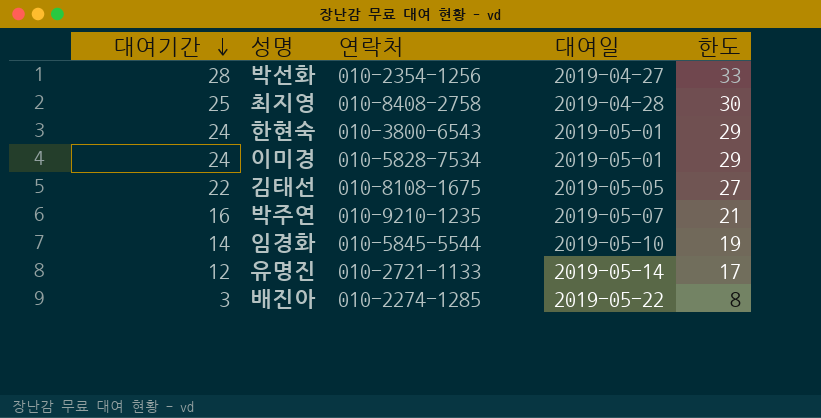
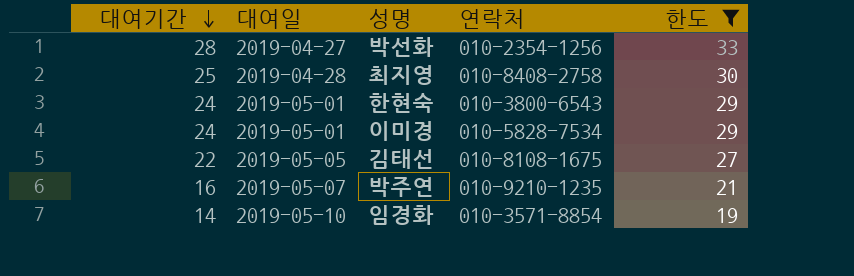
filter: none -> 한도 >= 19
column 대여일 | position: 4 -> 2
임경화 | 연락처: 010-5845-5544 -> 010-3571-8854

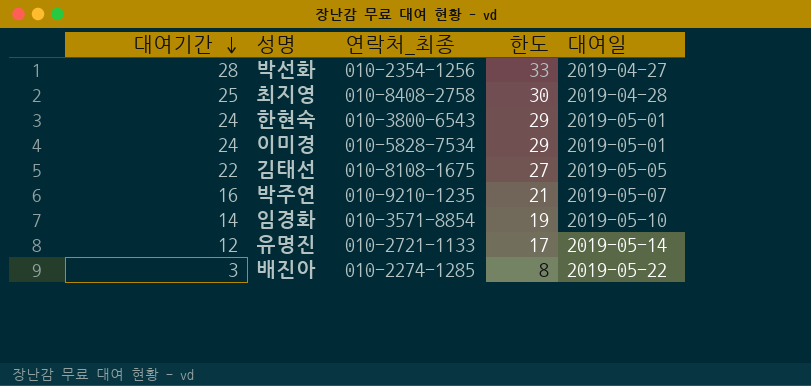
filter: 한도 >= 19 -> none
column name: 연락처 -> 연락처_최종
column 대여일 | position: 2 -> 5

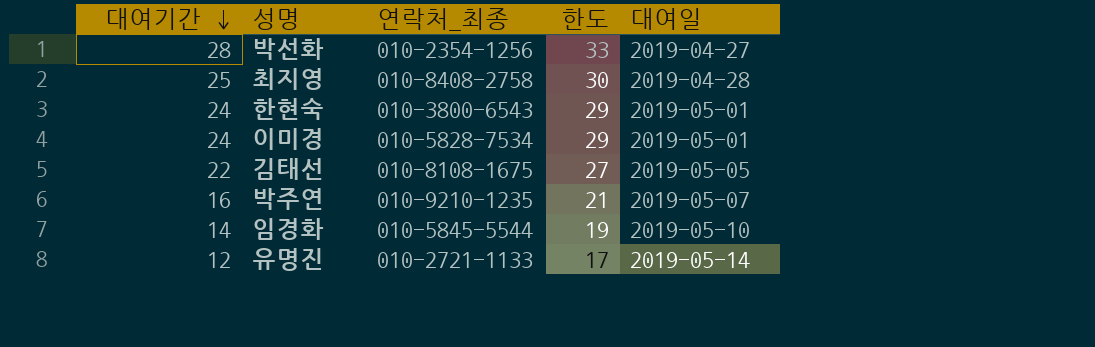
row 배진아: 3 | 010-2274-1285 | 8 | 2019-05-22 -> none
임경화 | 연락처_최종: 010-3571-8854 -> 010-5845-5544

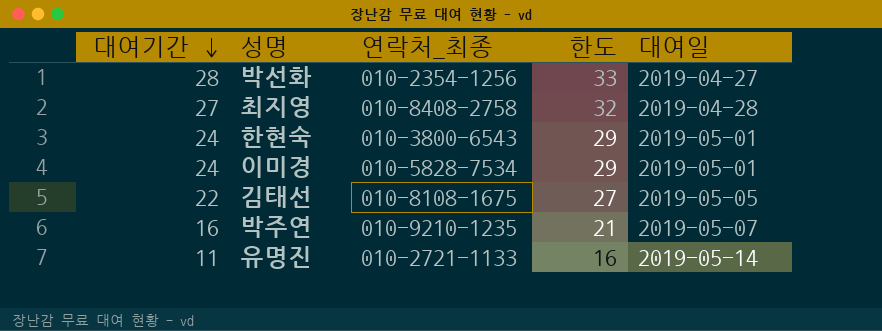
row 임경화: 14 | 010-5845-5544 | 19 | 2019-05-10 -> none
최지영 | 대여기간: 25 -> 27
최지영 | 한도: 30 -> 32
유명진 | 대여기간: 12 -> 11
유명진 | 한도: 17 -> 16

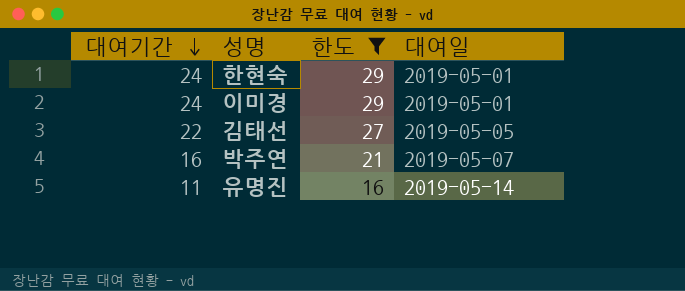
filter: none -> 한도 <= 29
column 연락처_최종 | position: 3 -> none

